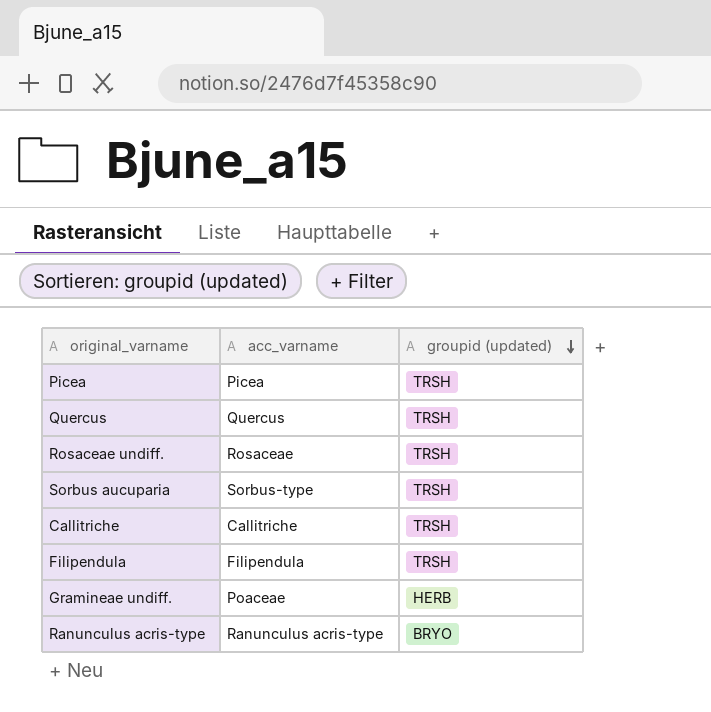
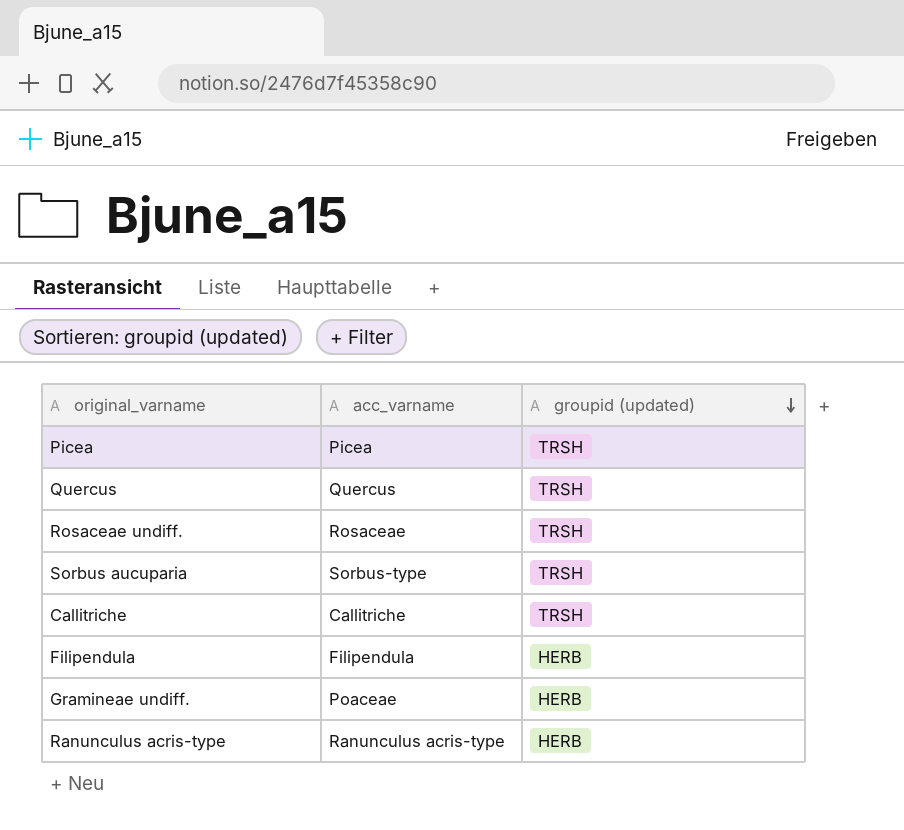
Filipendula | groupid (updated): TRSH -> HERB
Ranunculus acris-type | groupid (updated): BRYO -> HERB

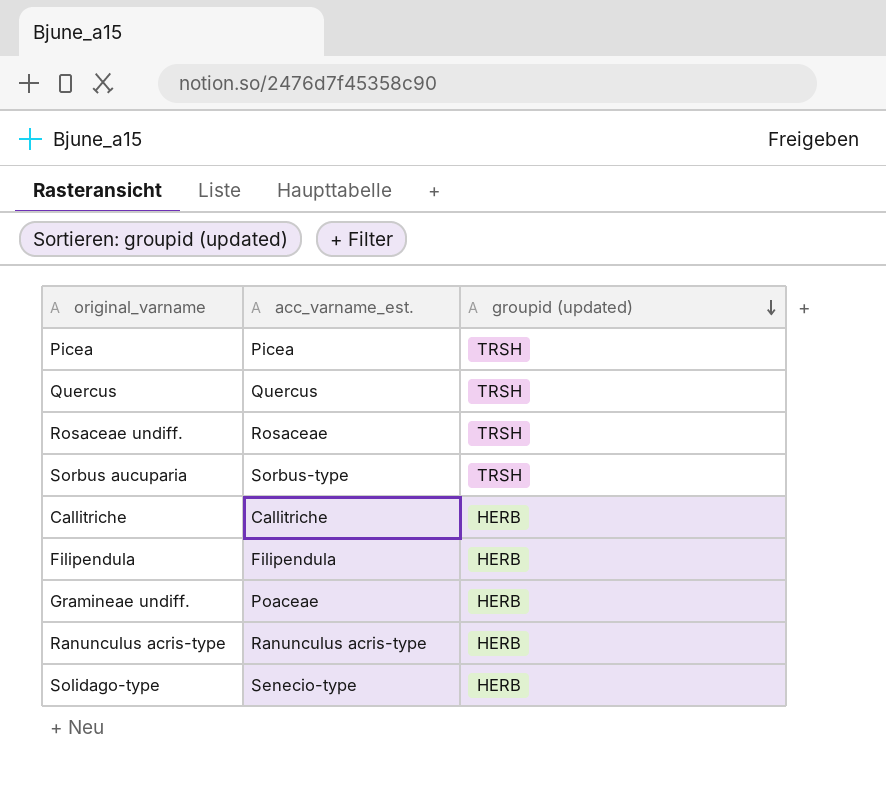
column name: acc_varname -> acc_varname_est.
Callitriche | groupid (updated): TRSH -> HERB
row Solidago-type: none -> Senecio-type | HERB

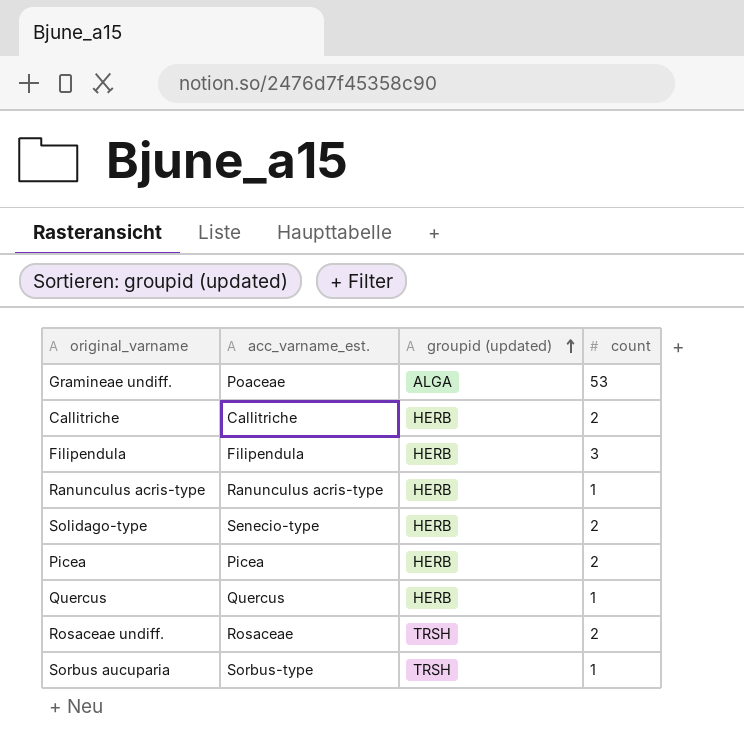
row order: groupid (updated) descending -> groupid (updated) ascending
column count | position: none -> 4
Gramineae undiff. | groupid (updated): HERB -> ALGA
Picea | groupid (updated): TRSH -> HERB
Quercus | groupid (updated): TRSH -> HERB

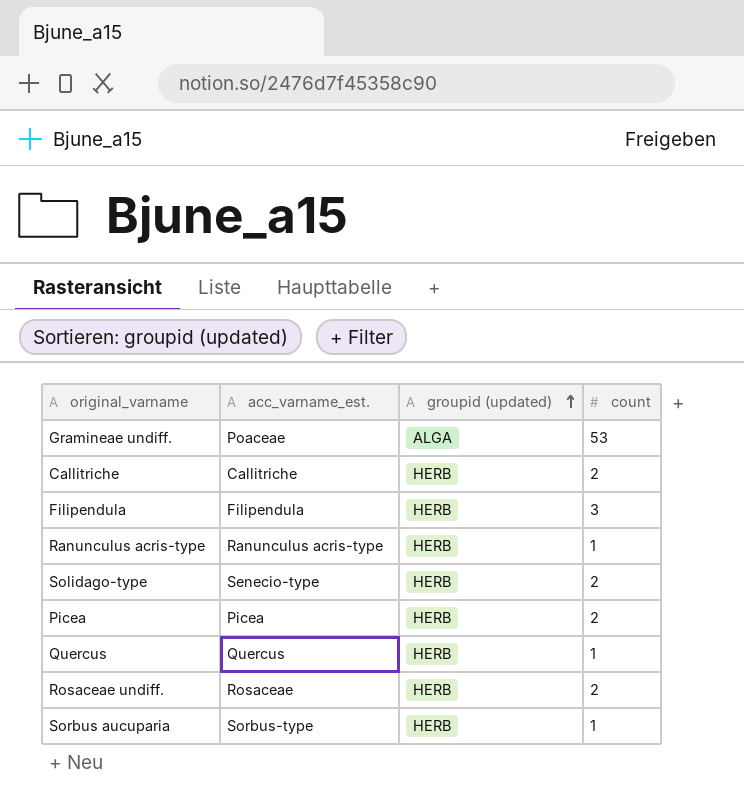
Rosaceae undiff. | groupid (updated): TRSH -> HERB
Sorbus aucuparia | groupid (updated): TRSH -> HERB

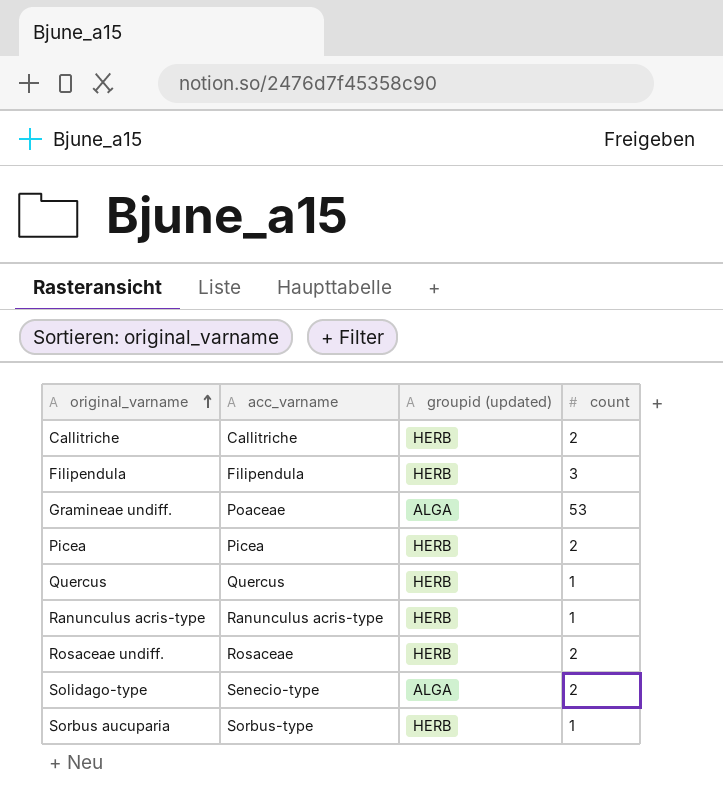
row order: groupid (updated) ascending -> original_varname ascending
column name: acc_varname_est. -> acc_varname
Solidago-type | groupid (updated): HERB -> ALGA

